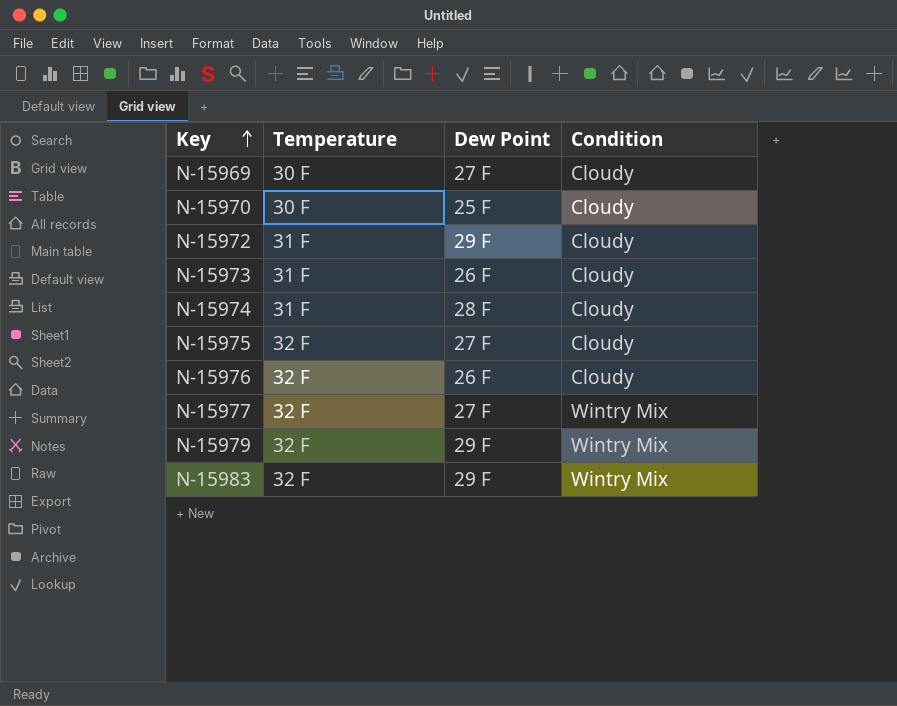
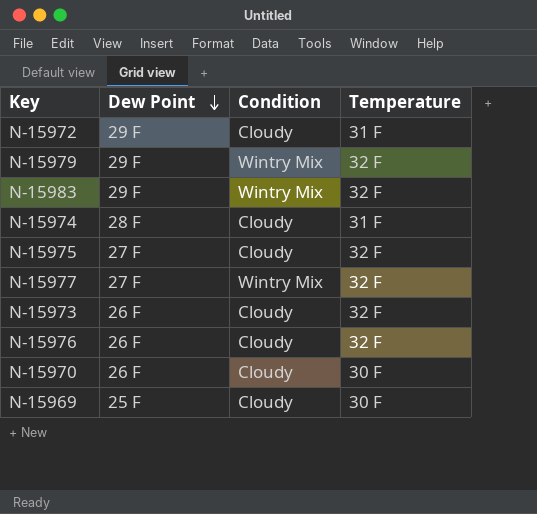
row order: Key ascending -> Dew Point descending
column Temperature | position: 2 -> 4
N-15973 | Temperature: 31 F -> 32 F
N-15970 | Dew Point: 25 F -> 26 F
N-15969 | Dew Point: 27 F -> 25 F

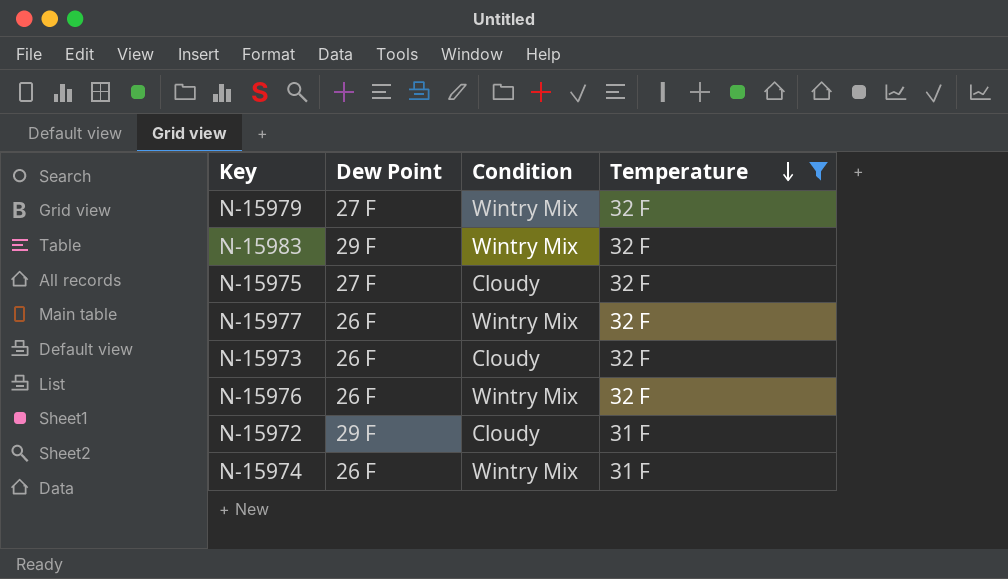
filter: none -> Temperature != 30 F
row order: Dew Point descending -> Temperature descending
N-15979 | Dew Point: 29 F -> 27 F
N-15977 | Dew Point: 27 F -> 26 F
N-15976 | Condition: Cloudy -> Wintry Mix
N-15974 | Dew Point: 28 F -> 26 F
N-15974 | Condition: Cloudy -> Wintry Mix

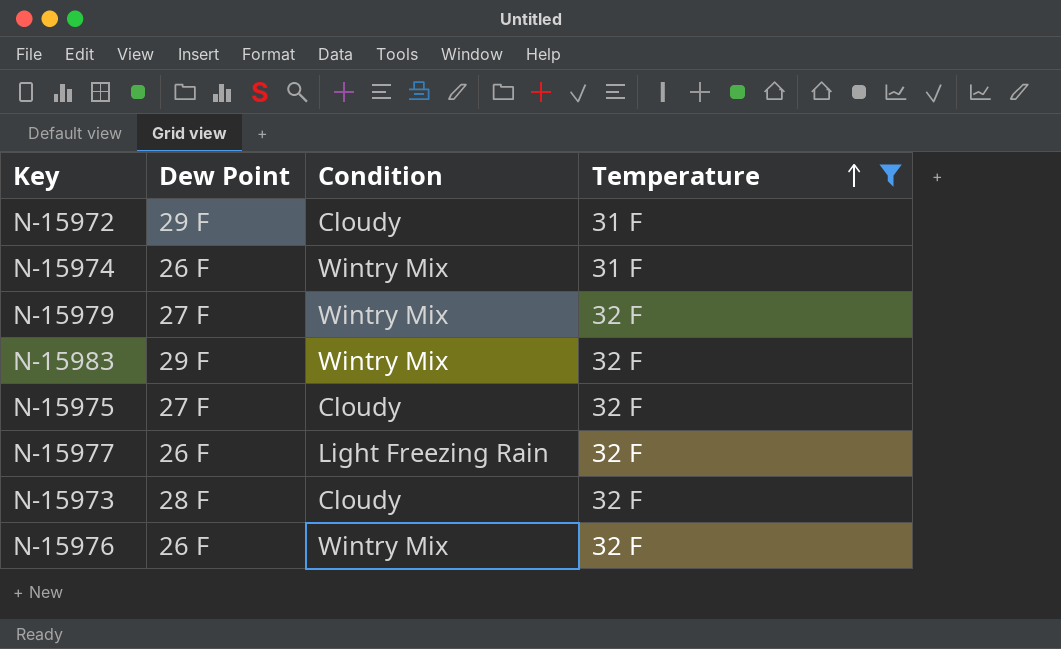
row order: Temperature descending -> Temperature ascending
N-15977 | Condition: Wintry Mix -> Light Freezing Rain
N-15973 | Dew Point: 26 F -> 28 F

